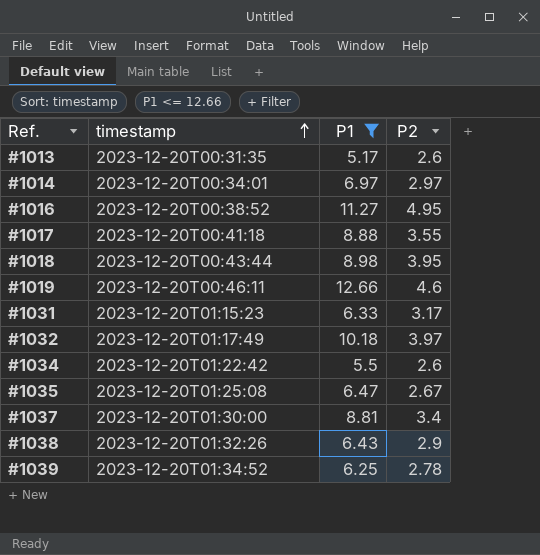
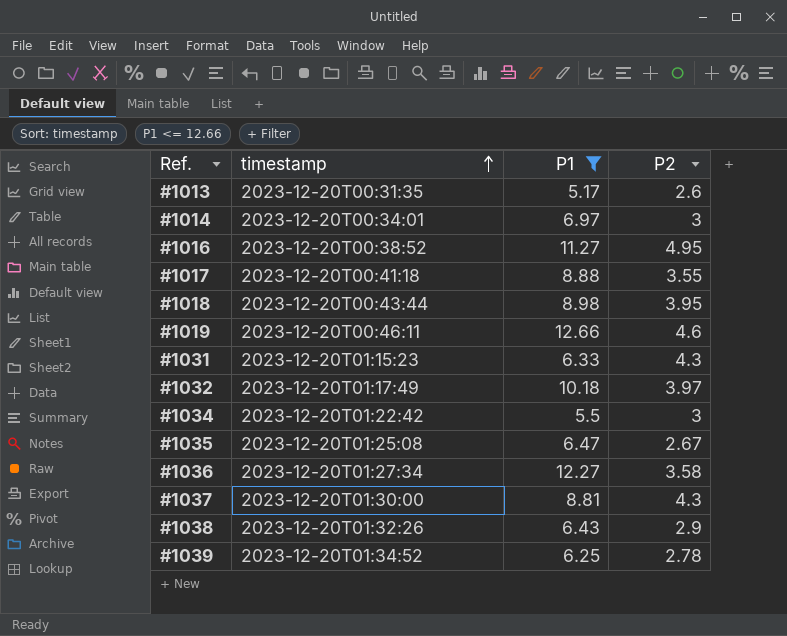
#1014 | P2: 2.97 -> 3
#1031 | P2: 3.17 -> 4.3
#1034 | P2: 2.6 -> 3
row #1036: none -> 2023-12-20T01:27:34 | 12.27 | 3.58
#1037 | P2: 3.4 -> 4.3

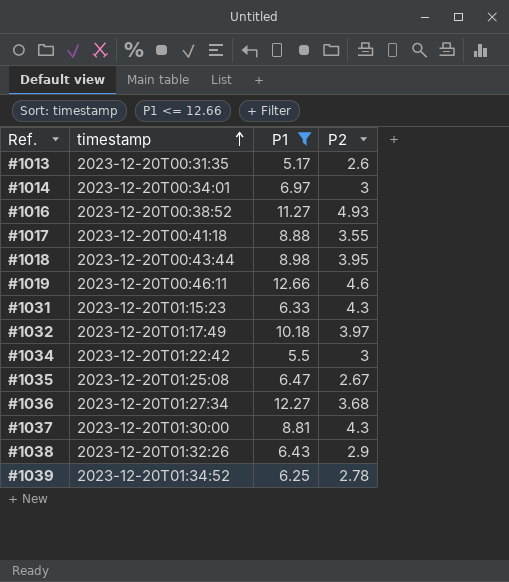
#1016 | P2: 4.95 -> 4.93
#1036 | P2: 3.58 -> 3.68

